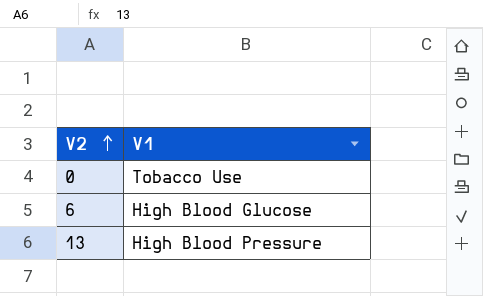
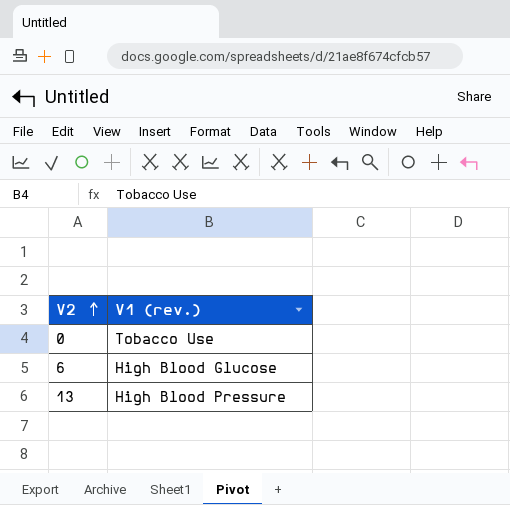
column name: V1 -> V1 (rev.)

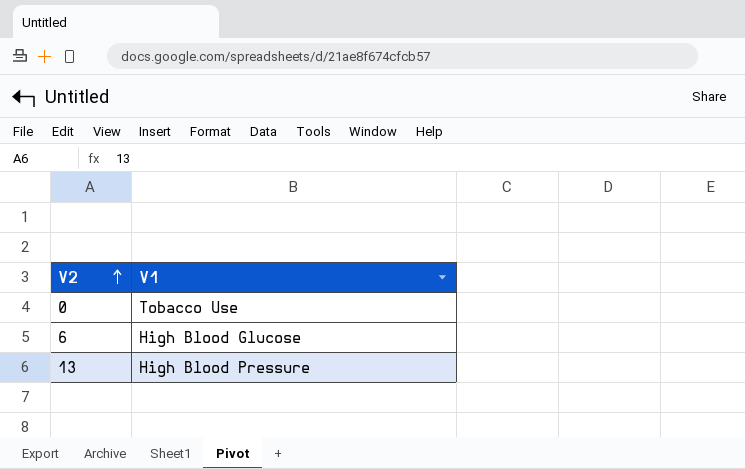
column name: V1 (rev.) -> V1

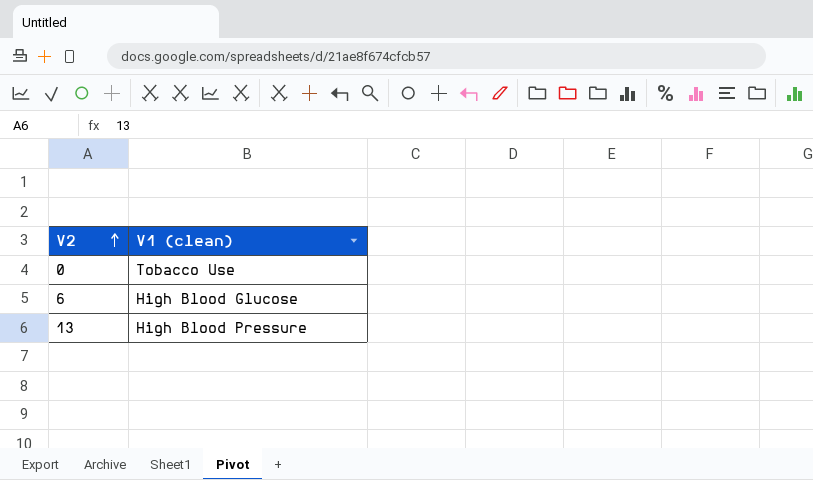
column name: V1 -> V1 (clean)

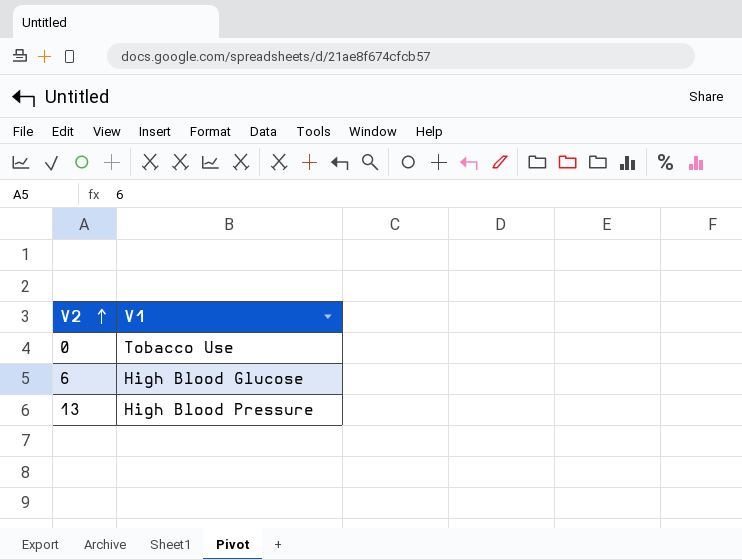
column name: V1 (clean) -> V1

